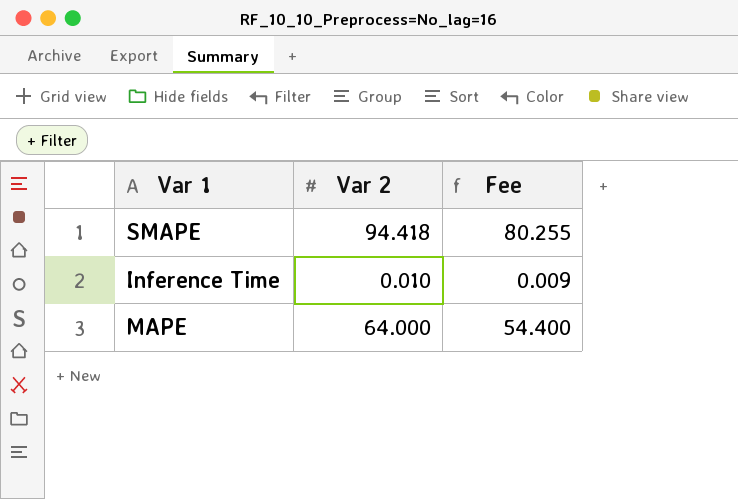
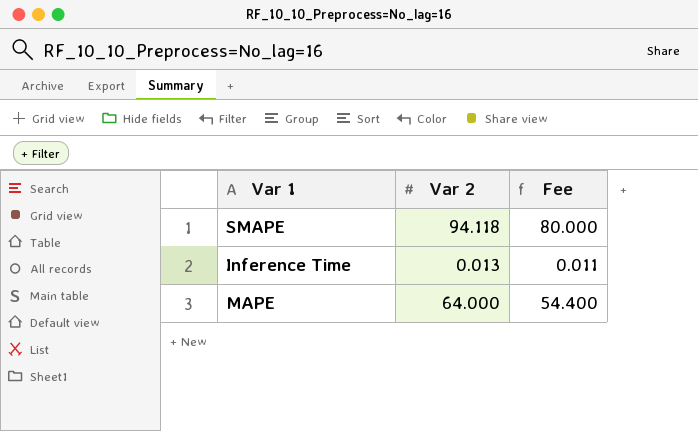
SMAPE | Var 2: 94.418 -> 94.118
SMAPE | Fee: 80.255 -> 80.000
Inference Time | Var 2: 0.010 -> 0.013
Inference Time | Fee: 0.009 -> 0.011

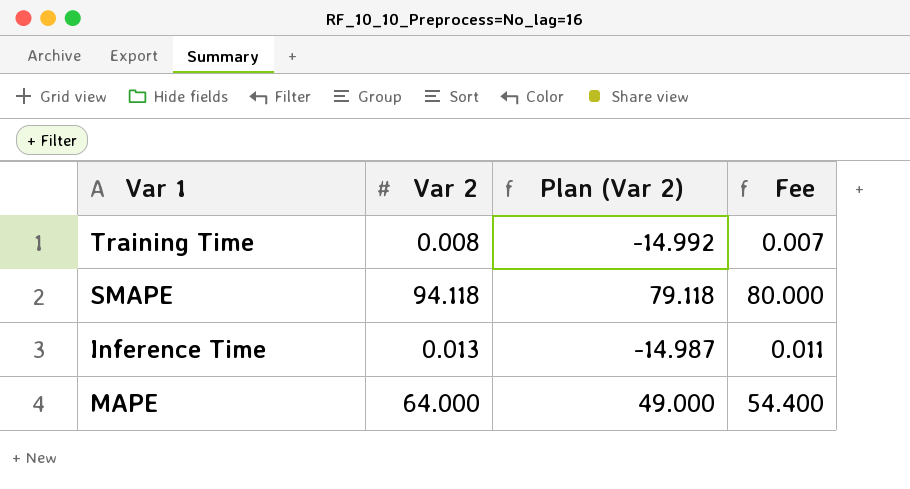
column Plan (Var 2) | formula: none -> [Var 2] - 15
row Training Time: none -> 0.008 | -14.992 | 0.007

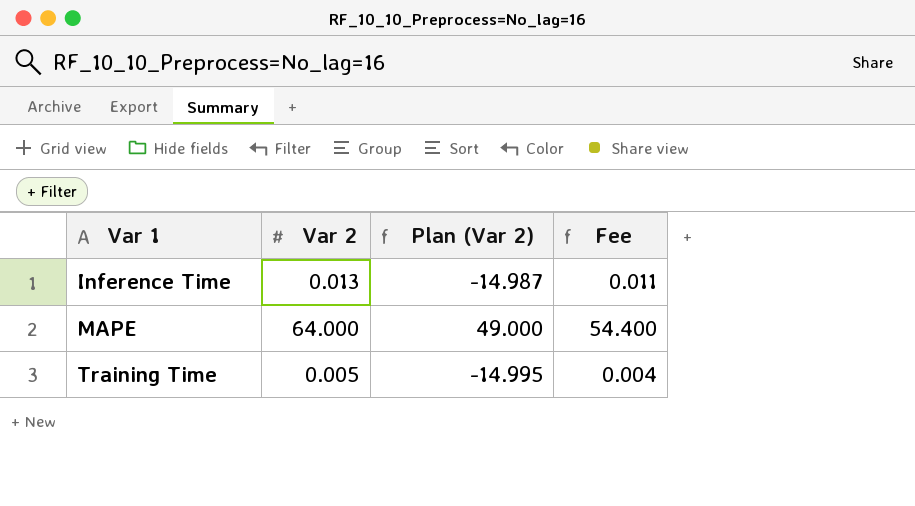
row order: none -> Var 1 ascending
row SMAPE: 94.118 | 79.118 | 80.000 -> none
Training Time | Var 2: 0.008 -> 0.005
Training Time | Plan (Var 2): -14.992 -> -14.995
Training Time | Fee: 0.007 -> 0.004

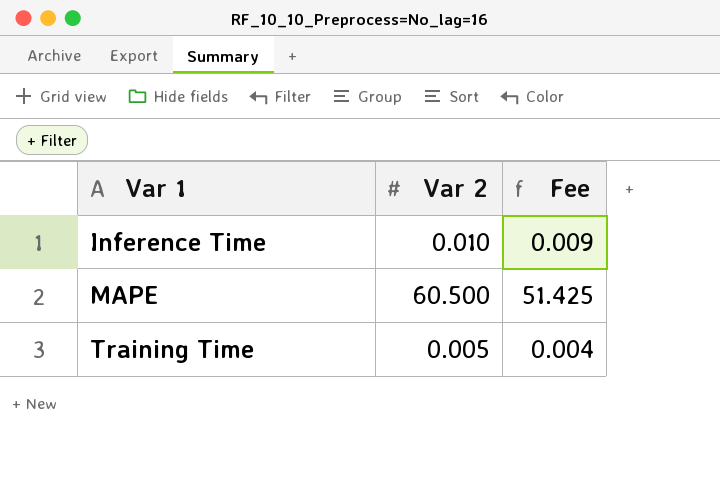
column Plan (Var 2) | formula: [Var 2] - 15 -> none
Inference Time | Var 2: 0.013 -> 0.010
Inference Time | Fee: 0.011 -> 0.009
MAPE | Var 2: 64.000 -> 60.500
MAPE | Fee: 54.400 -> 51.425

